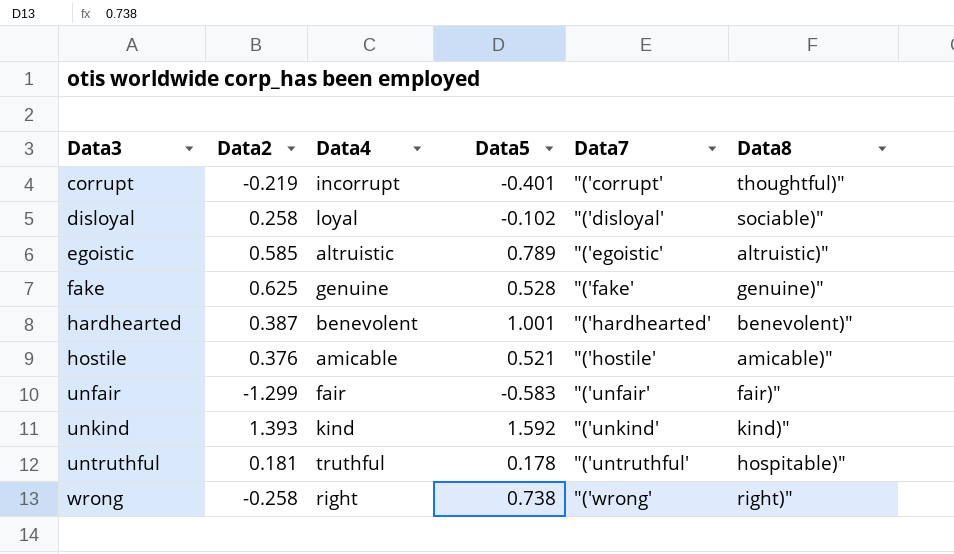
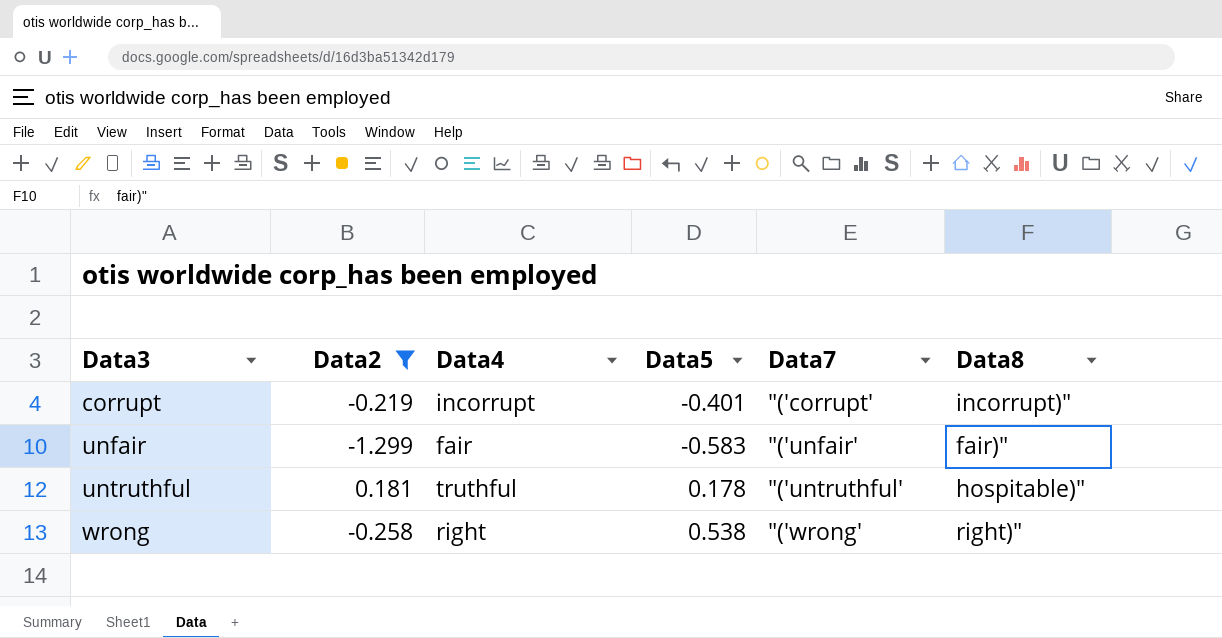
filter: none -> Data2 <= 0.181
corrupt | Data8: thoughtful)" -> incorrupt)"
wrong | Data5: 0.738 -> 0.538

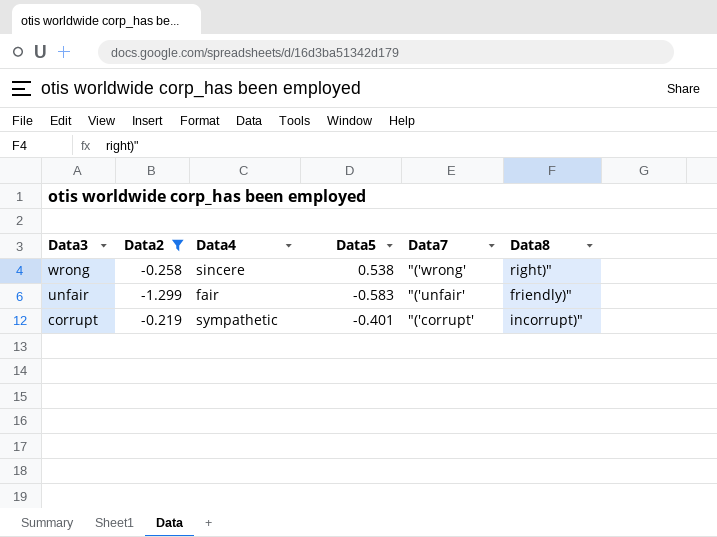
row order: Data3 ascending -> Data3 descending
row untruthful: 0.181 | truthful | 0.178 | "('untruthful' | hospitable)" -> none
wrong | Data4: right -> sincere
unfair | Data8: fair)" -> friendly)"
corrupt | Data4: incorrupt -> sympathetic

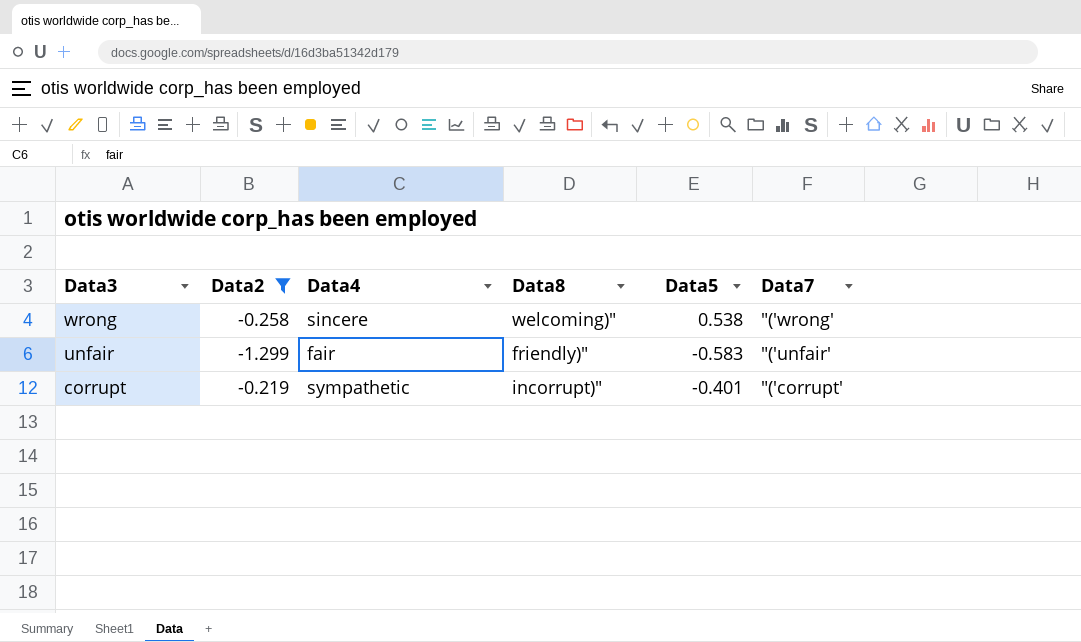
column Data8 | position: 6 -> 4
wrong | Data8: right)" -> welcoming)"

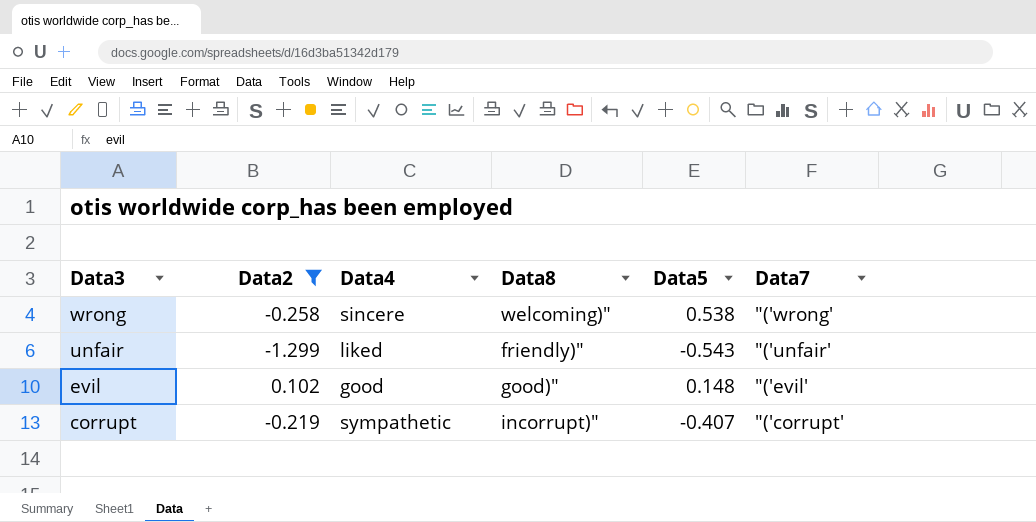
unfair | Data4: fair -> liked
unfair | Data5: -0.583 -> -0.543
row evil: none -> 0.102 | good | good)" | 0.148 | "('evil'
corrupt | Data5: -0.401 -> -0.407

